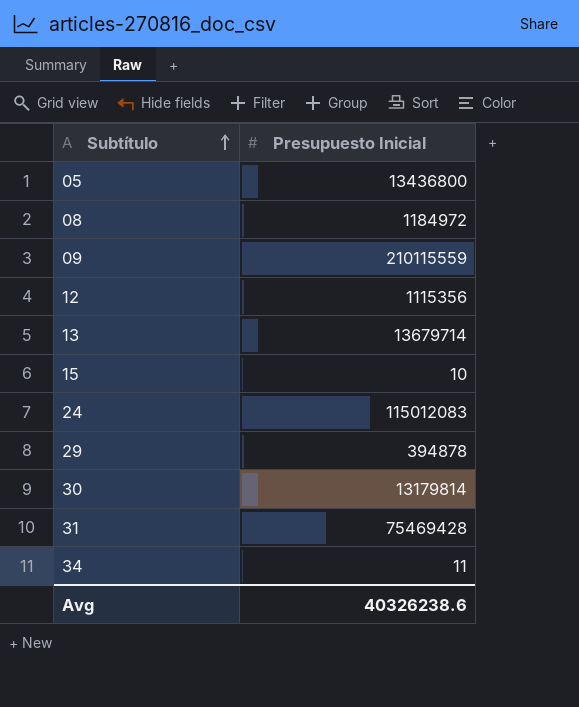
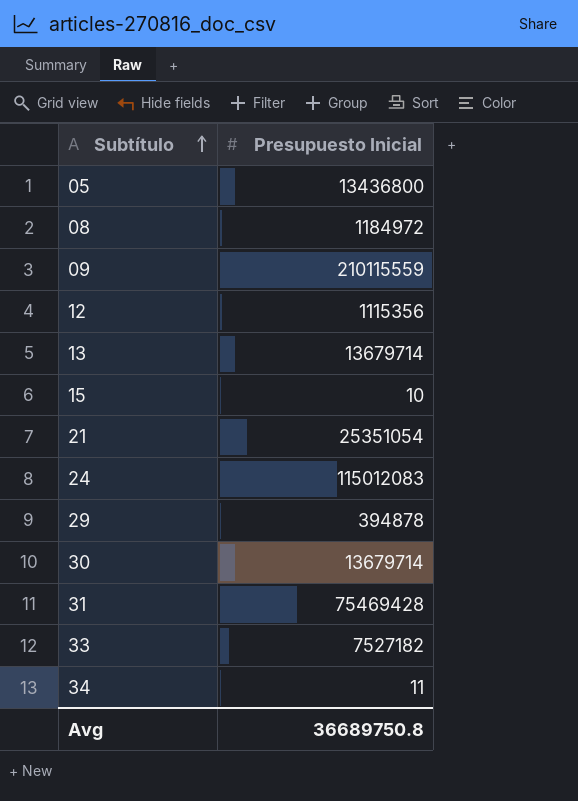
row 21: none -> 25351054
30 | Presupuesto Inicial: 13179814 -> 13679714
row 33: none -> 7527182
Avg | Presupuesto Inicial: 40326238.6 -> 36689750.8

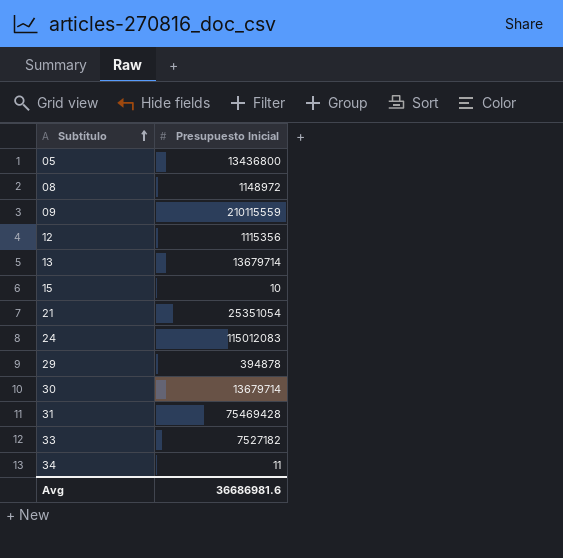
08 | Presupuesto Inicial: 1184972 -> 1148972
Avg | Presupuesto Inicial: 36689750.8 -> 36686981.6

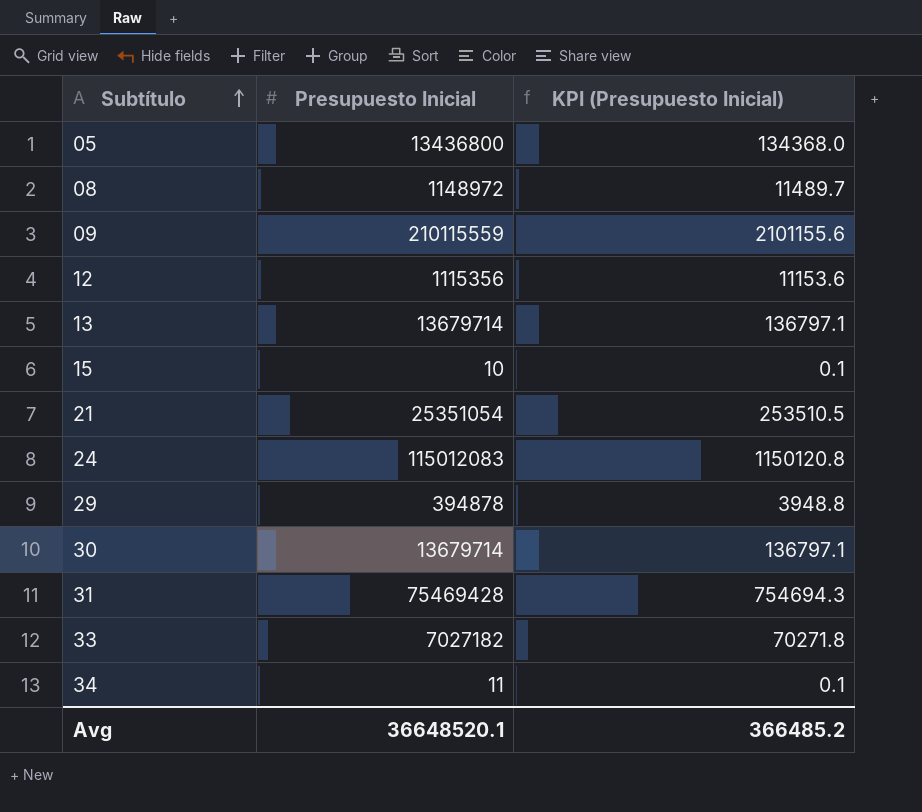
column KPI (Presupuesto Inicial) | formula: none -> [Presupuesto Inicial] * 0.01
33 | Presupuesto Inicial: 7527182 -> 7027182
Avg | Presupuesto Inicial: 36686981.6 -> 36648520.1

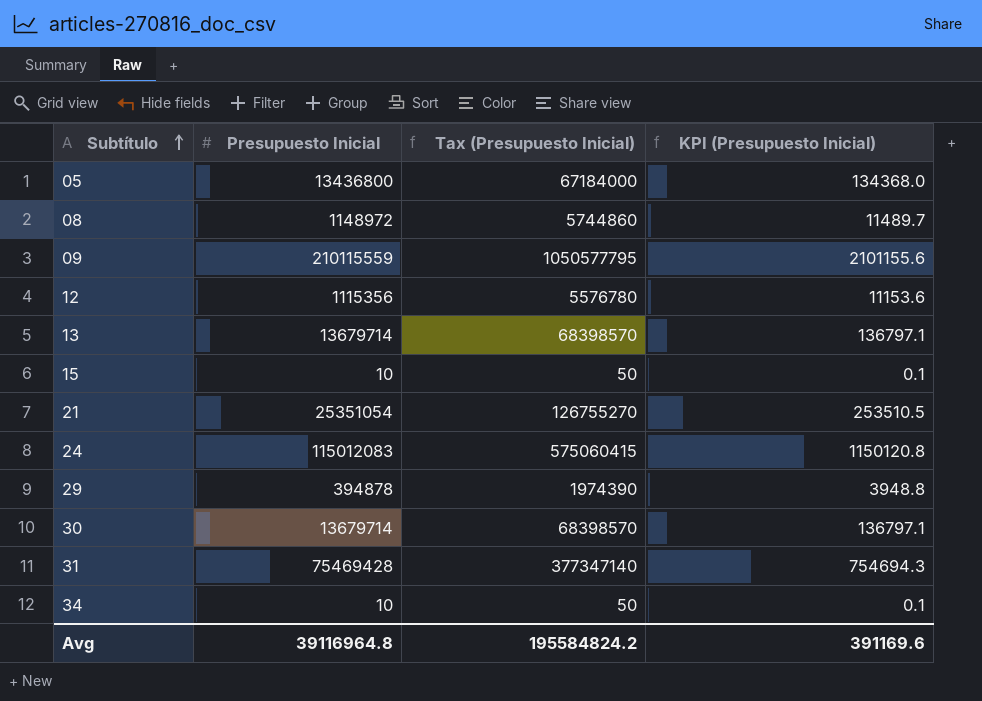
column Tax (Presupuesto Inicial) | formula: none -> [Presupuesto Inicial] * 5
row 33: 7027182 | 70271.8 -> none
34 | Presupuesto Inicial: 11 -> 10
Avg | Presupuesto Inicial: 36648520.1 -> 39116964.8
Avg | KPI (Presupuesto Inicial): 366485.2 -> 391169.6

